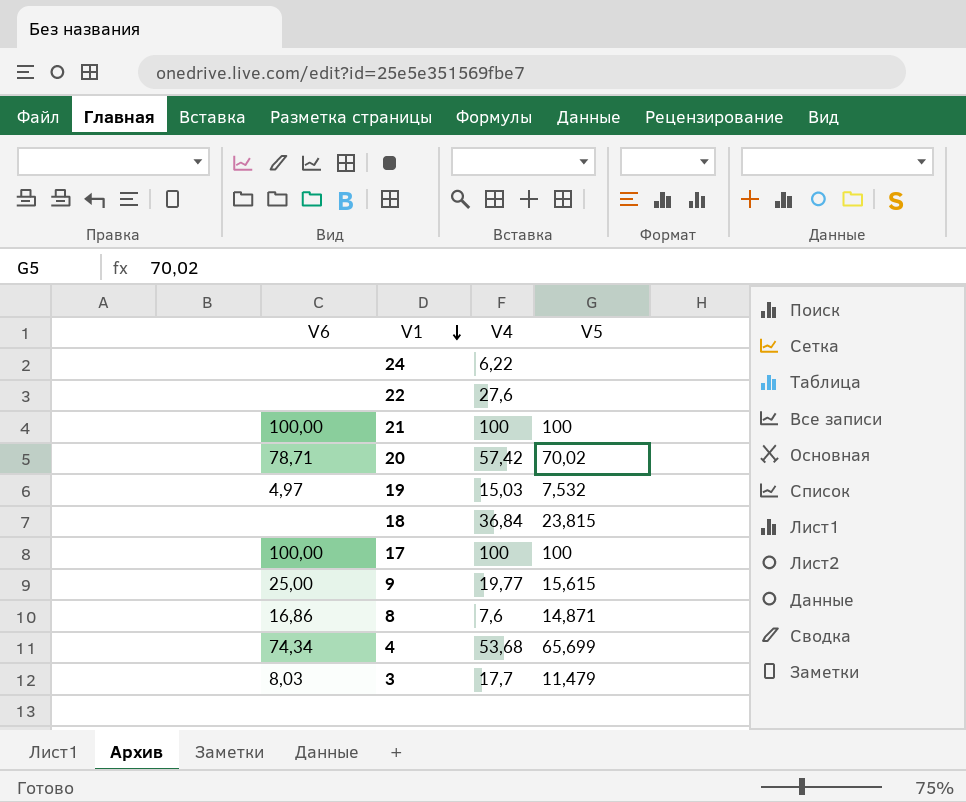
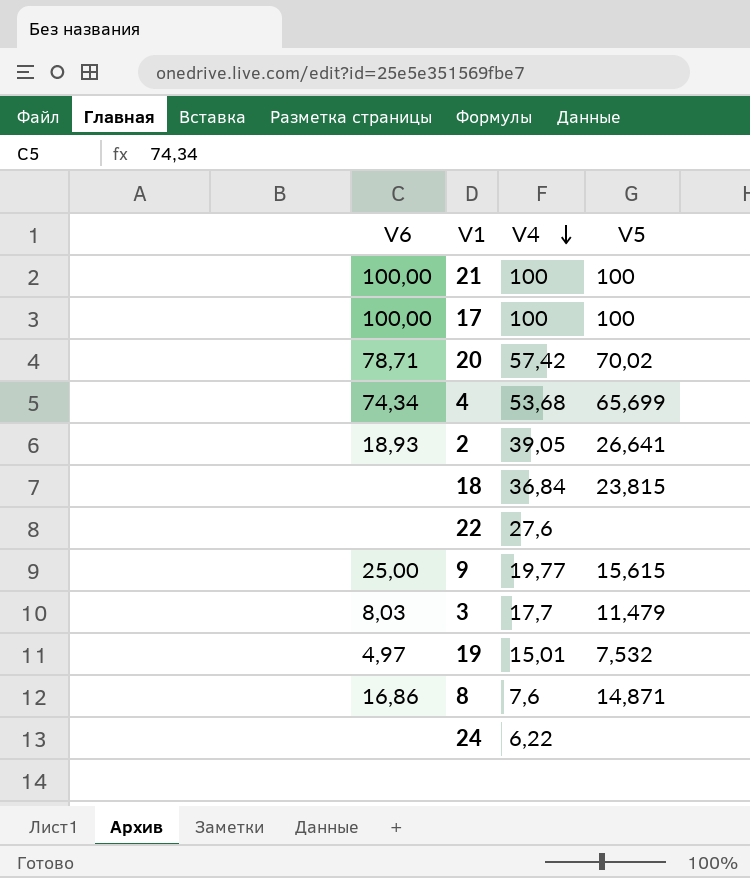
row order: V1 descending -> V4 descending
row 2: none -> 18,93 | 39,05 | 26,641
19 | V4: 15,03 -> 15,01

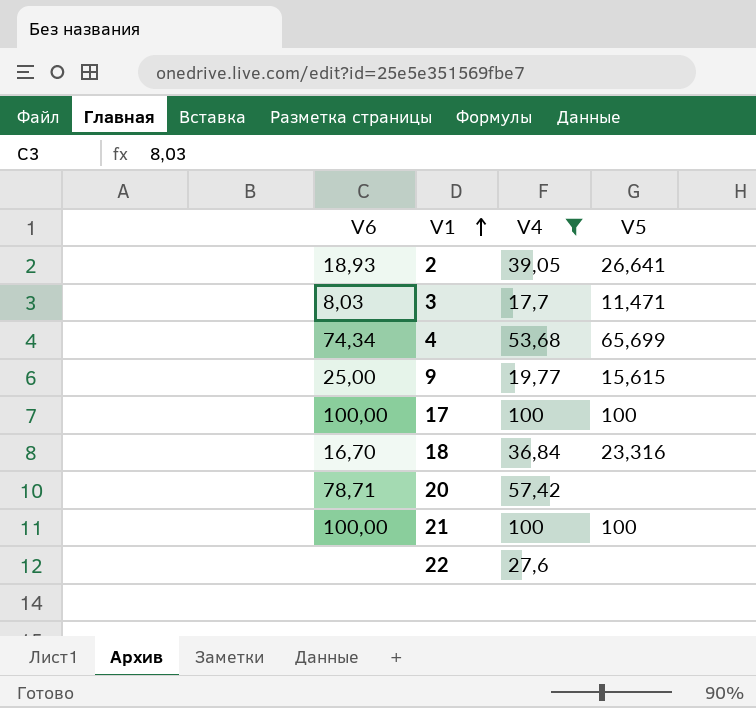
filter: none -> V4 >= 17,7
row order: V4 descending -> V1 ascending
3 | V5: 11,479 -> 11,471
18 | V6: none -> 16,70
18 | V5: 23,815 -> 23,316
20 | V5: 70,02 -> none

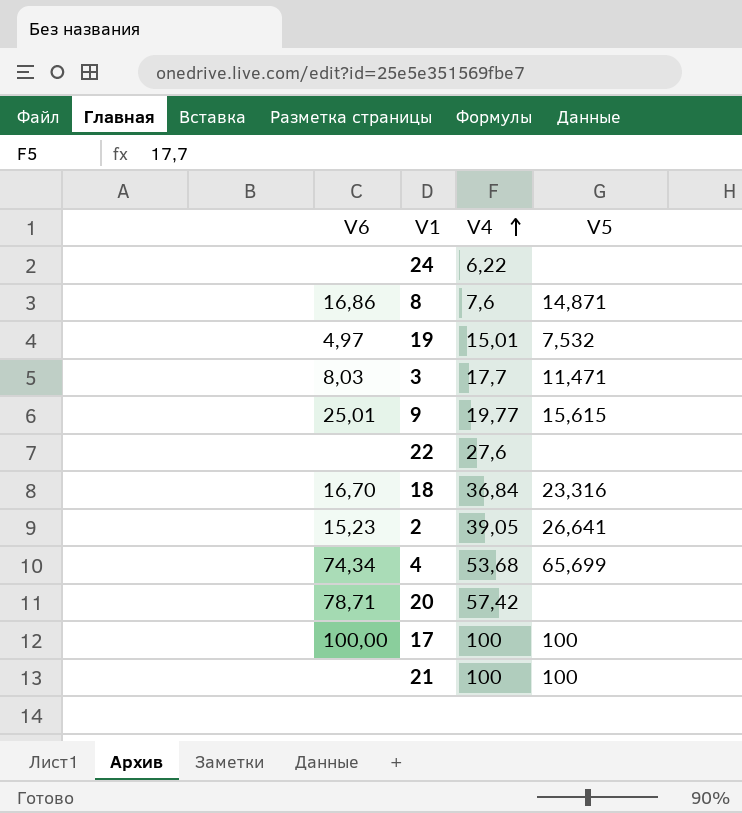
filter: V4 >= 17,7 -> none
row order: V1 ascending -> V4 ascending
9 | V6: 25,00 -> 25,01
2 | V6: 18,93 -> 15,23
21 | V6: 100,00 -> none

